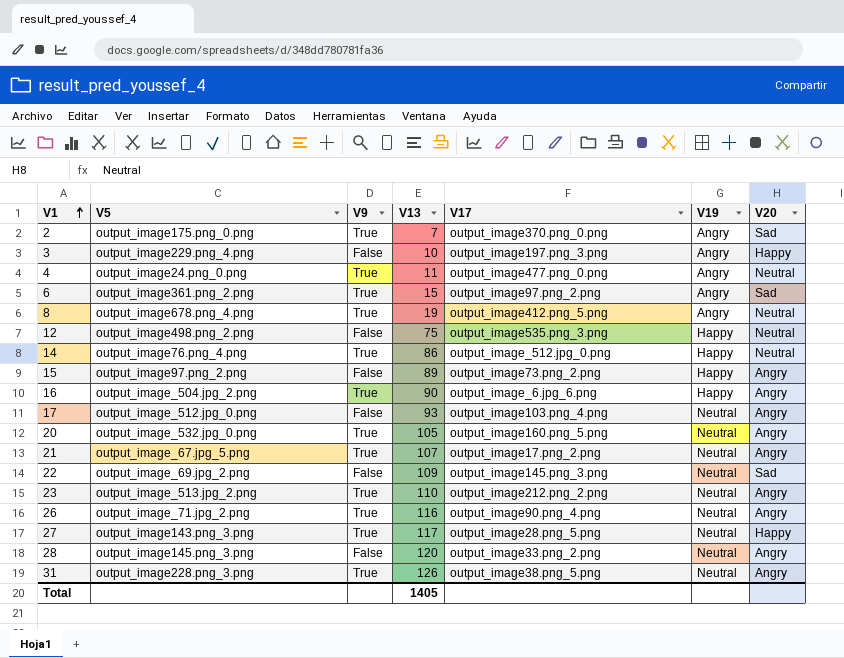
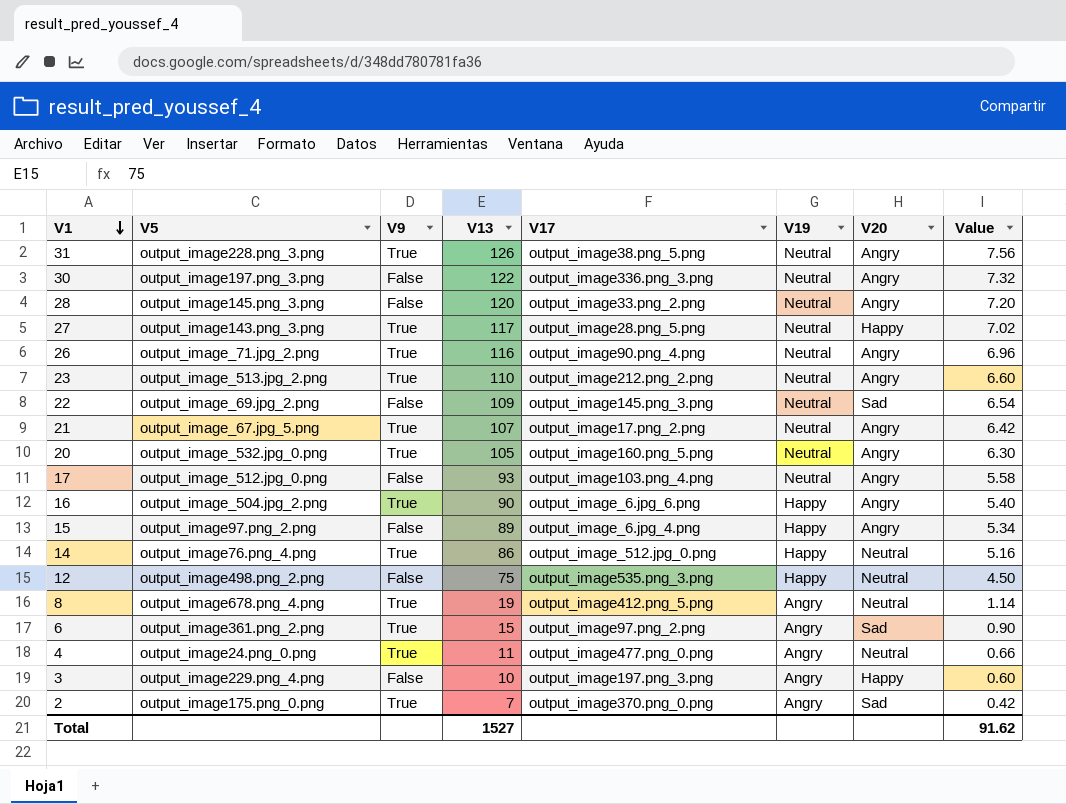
row order: V1 ascending -> V1 descending
column Value | formula: none -> [V13] * 0.06
row 30: none -> output_image197.png_3.png | False | 122 | output_image336.png_3.png | Neutral | Angry | 7.32
15 | V17: output_image73.png_2.png -> output_image_6.jpg_4.png
Total | V13: 1405 -> 1527

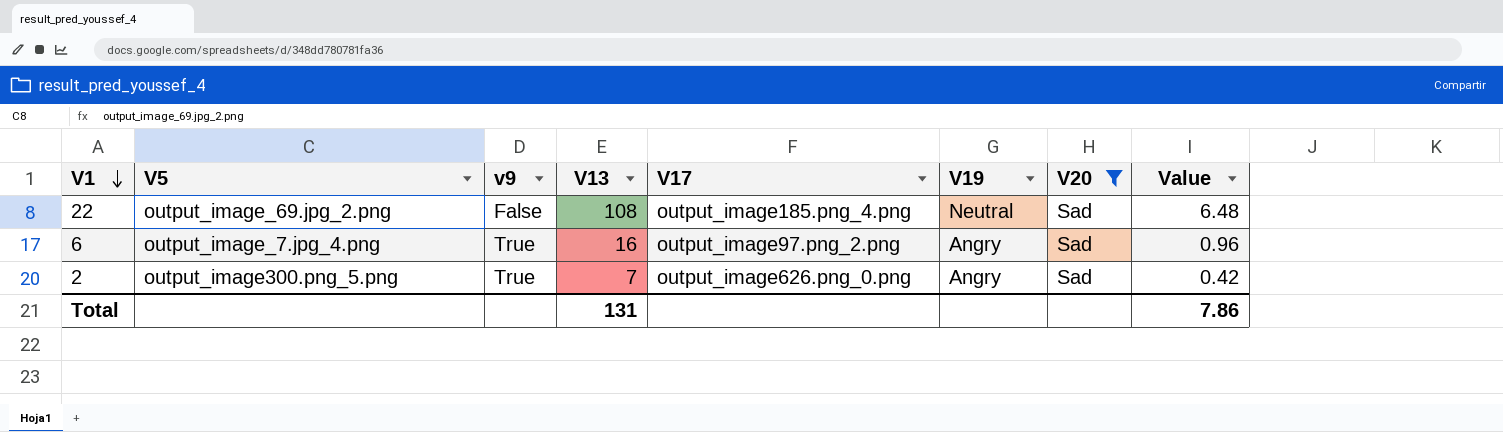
filter: none -> V20 = Sad
column name: V9 -> v9
22 | V13: 109 -> 108
22 | V17: output_image145.png_3.png -> output_image185.png_4.png
22 | Value: 6.54 -> 6.48
6 | V5: output_image361.png_2.png -> output_image_7.jpg_4.png
6 | V13: 15 -> 16
6 | Value: 0.90 -> 0.96
2 | V5: output_image175.png_0.png -> output_image300.png_5.png
2 | V17: output_image370.png_0.png -> output_image626.png_0.png
Total | V13: 1527 -> 131
Total | Value: 91.62 -> 7.86

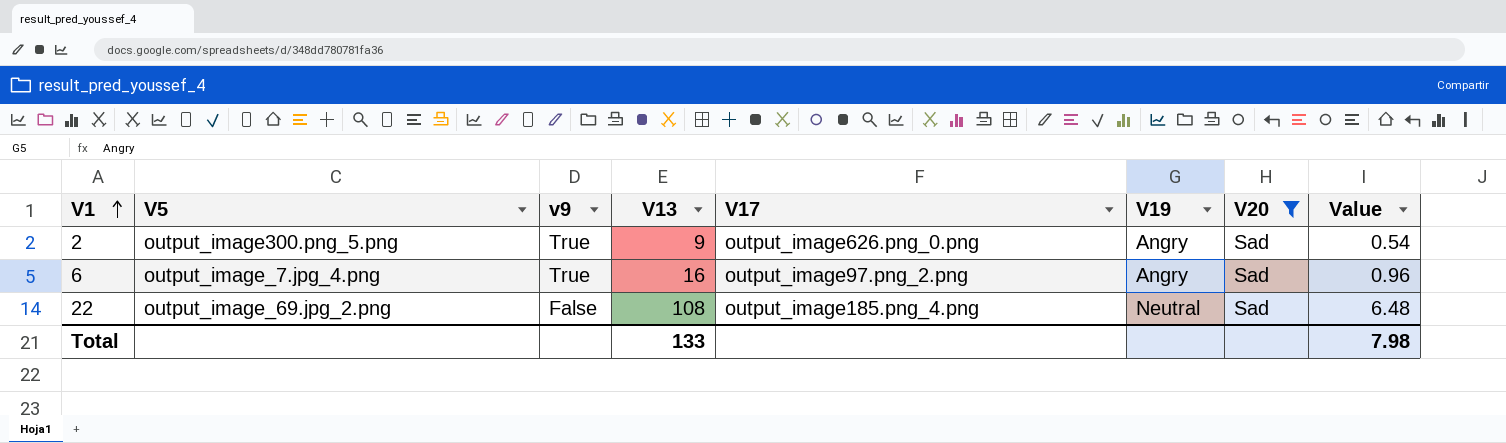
row order: V1 descending -> V1 ascending
2 | V13: 7 -> 9
2 | Value: 0.42 -> 0.54
Total | V13: 131 -> 133
Total | Value: 7.86 -> 7.98

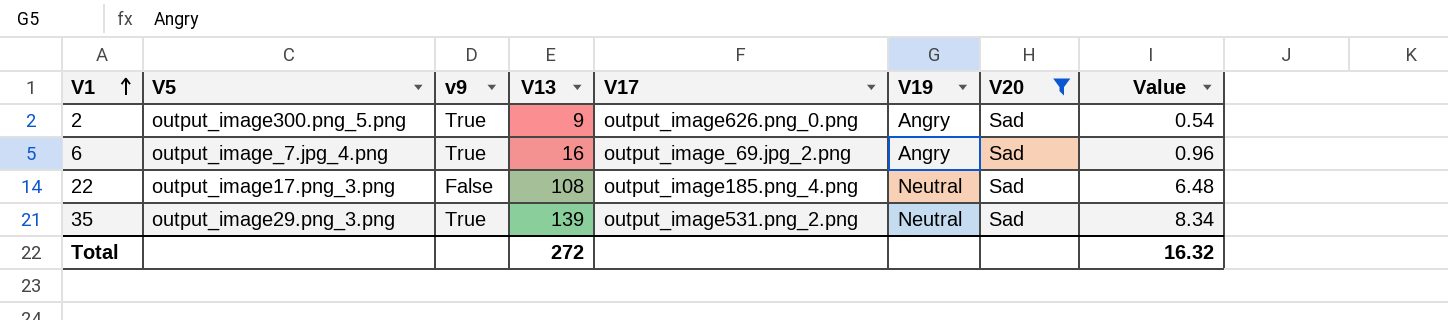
6 | V17: output_image97.png_2.png -> output_image_69.jpg_2.png
22 | V5: output_image_69.jpg_2.png -> output_image17.png_3.png
row 35: none -> output_image29.png_3.png | True | 139 | output_image531.png_2.png | Neutral | Sad | 8.34
Total | V13: 133 -> 272
Total | Value: 7.98 -> 16.32

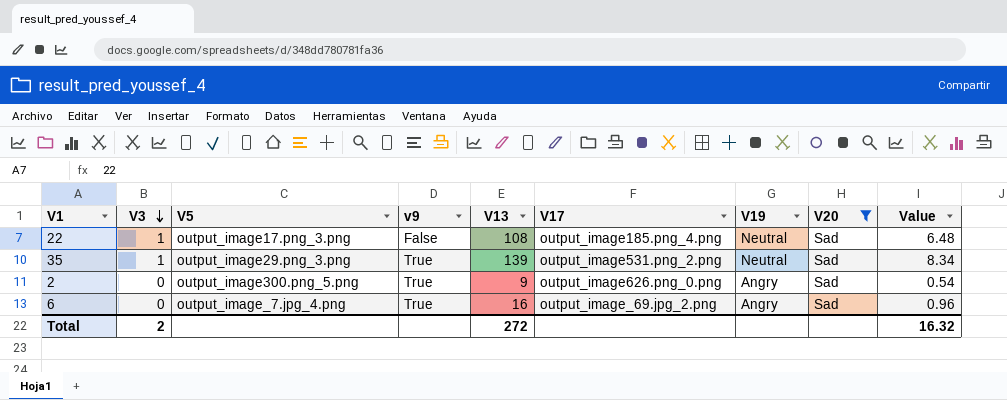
row order: V1 ascending -> V3 descending
column V3 | position: none -> 2

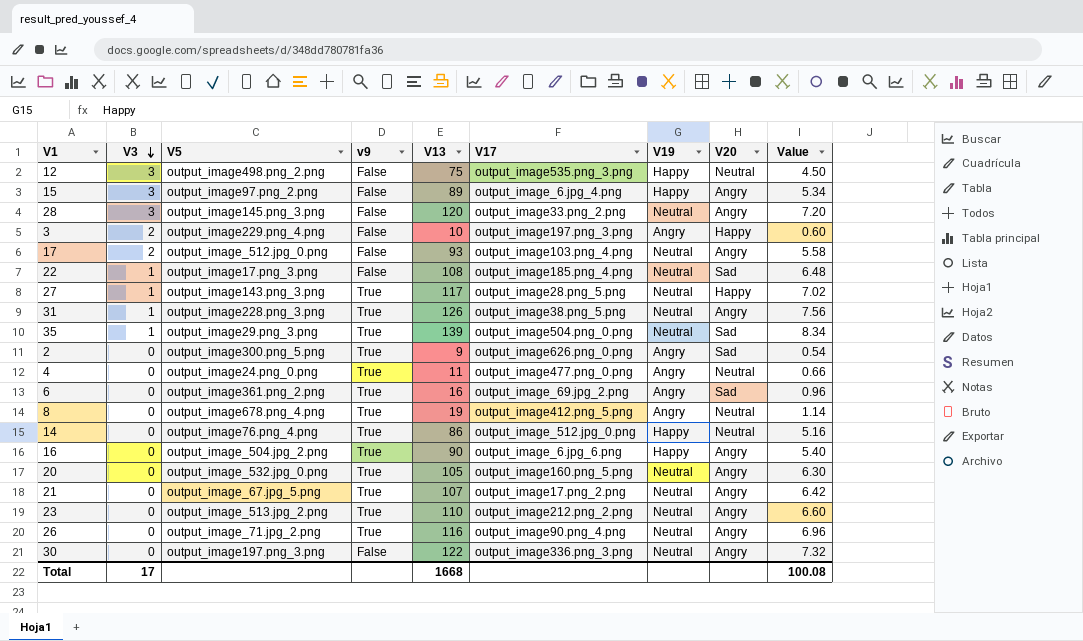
filter: V20 = Sad -> none
35 | V17: output_image531.png_2.png -> output_image504.png_0.png
6 | V5: output_image_7.jpg_4.png -> output_image361.png_2.png
Total | V3: 2 -> 17
Total | V13: 272 -> 1668
Total | Value: 16.32 -> 100.08

